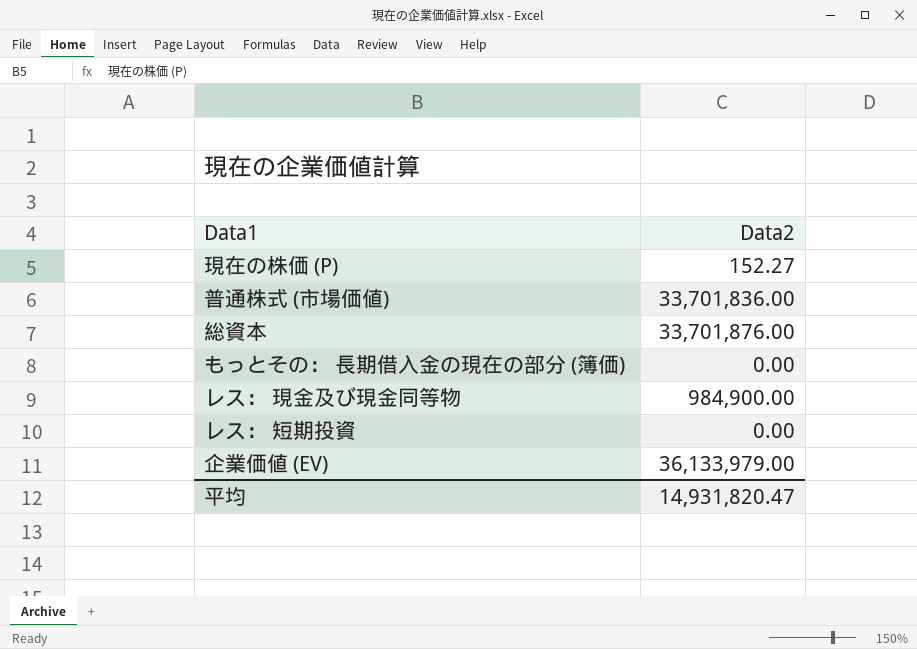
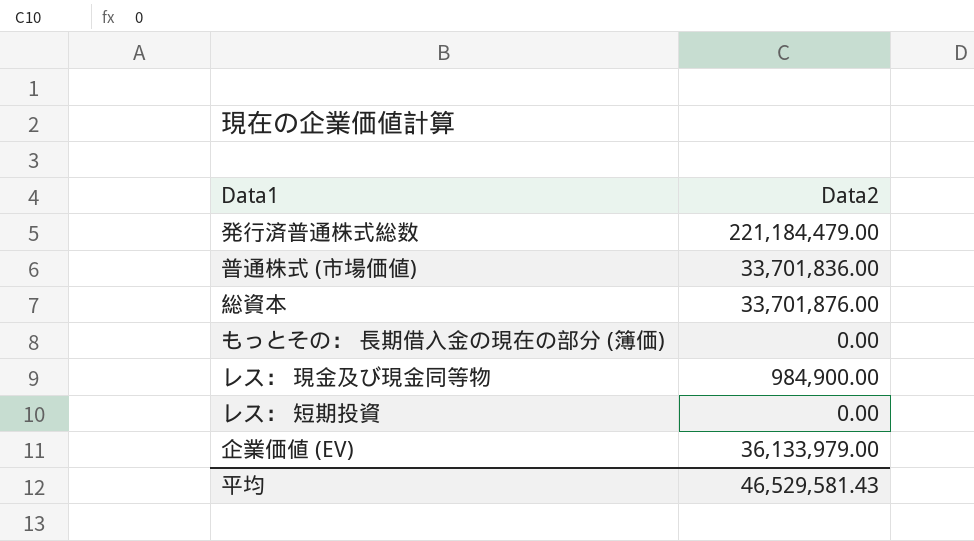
row 現在の株価 (P): 152.27 -> none
row 発行済普通株式総数: none -> 221,184,479.00
平均 | Data2: 14,931,820.47 -> 46,529,581.43

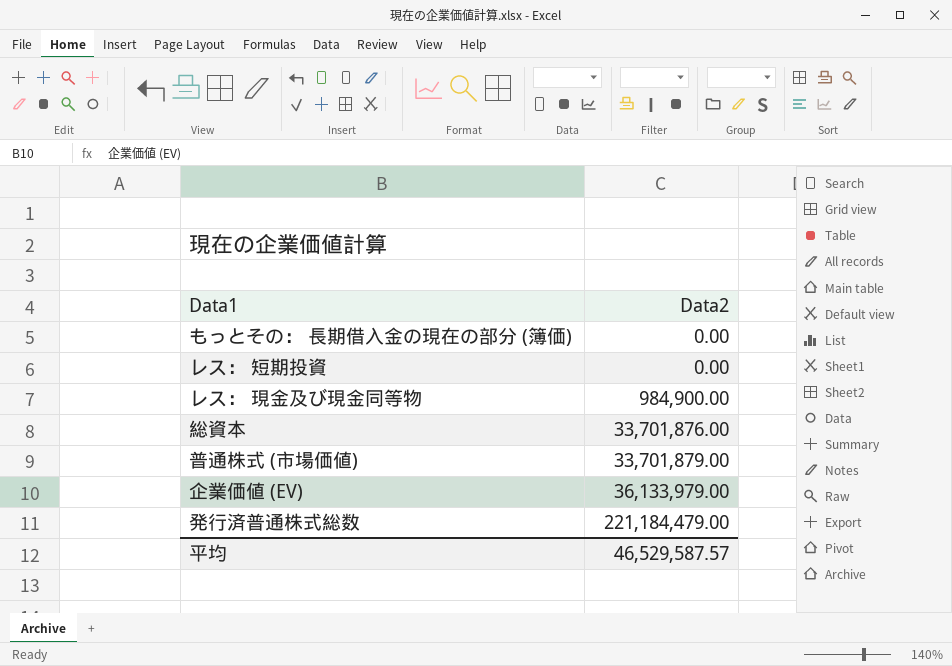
row order: none -> Data2 ascending
普通株式 (市場価値) | Data2: 33,701,836.00 -> 33,701,879.00
平均 | Data2: 46,529,581.43 -> 46,529,587.57

